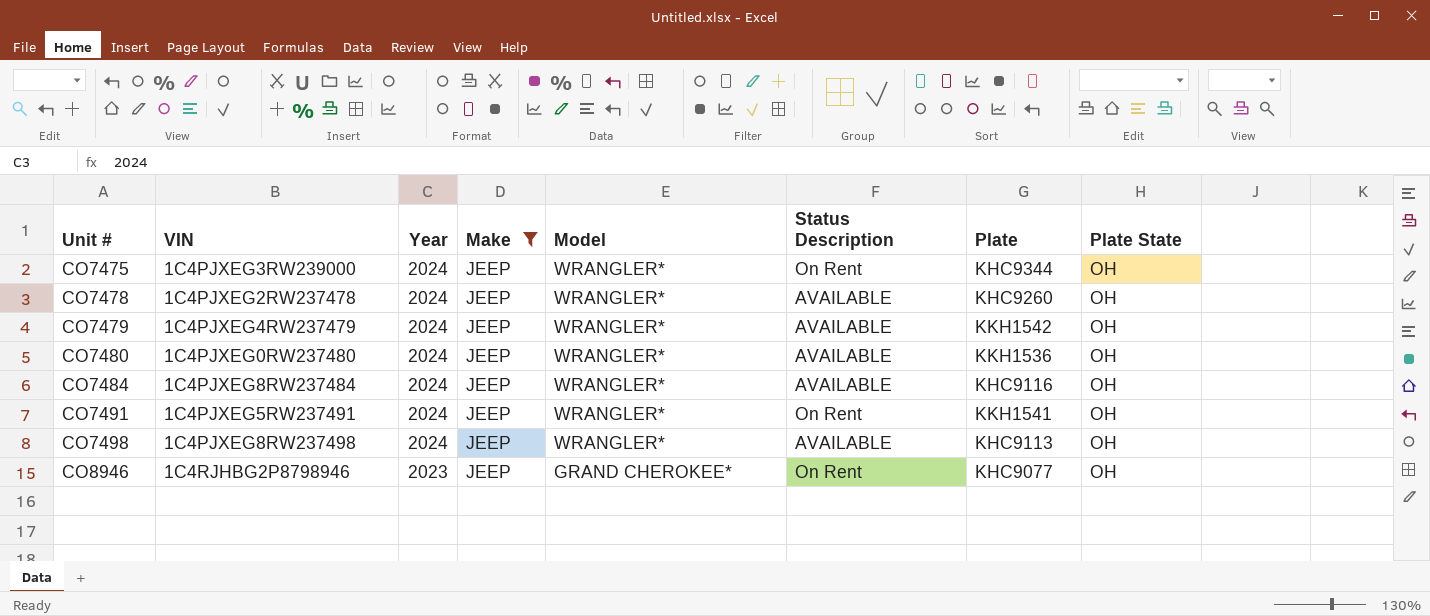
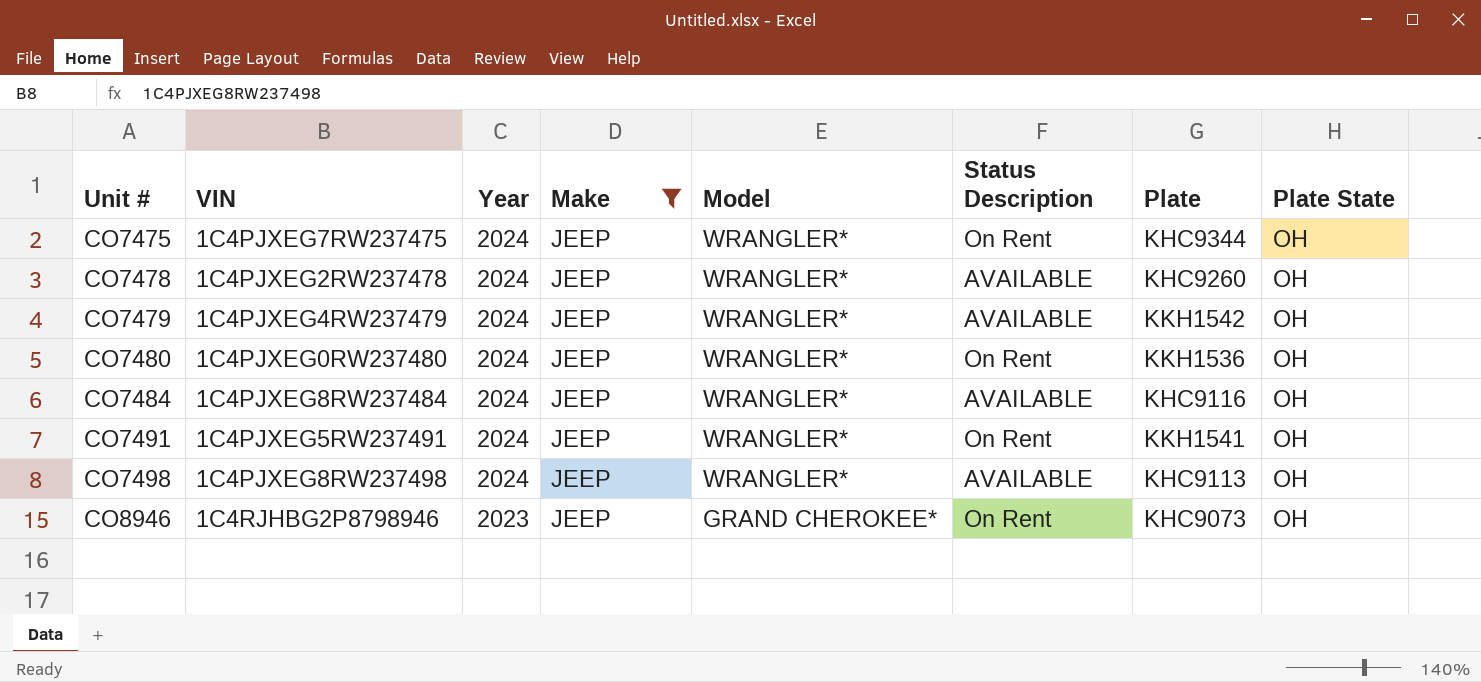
CO7475 | VIN: 1C4PJXEG3RW239000 -> 1C4PJXEG7RW237475
CO7480 | Status Description: AVAILABLE -> On Rent
CO8946 | Plate: KHC9077 -> KHC9073

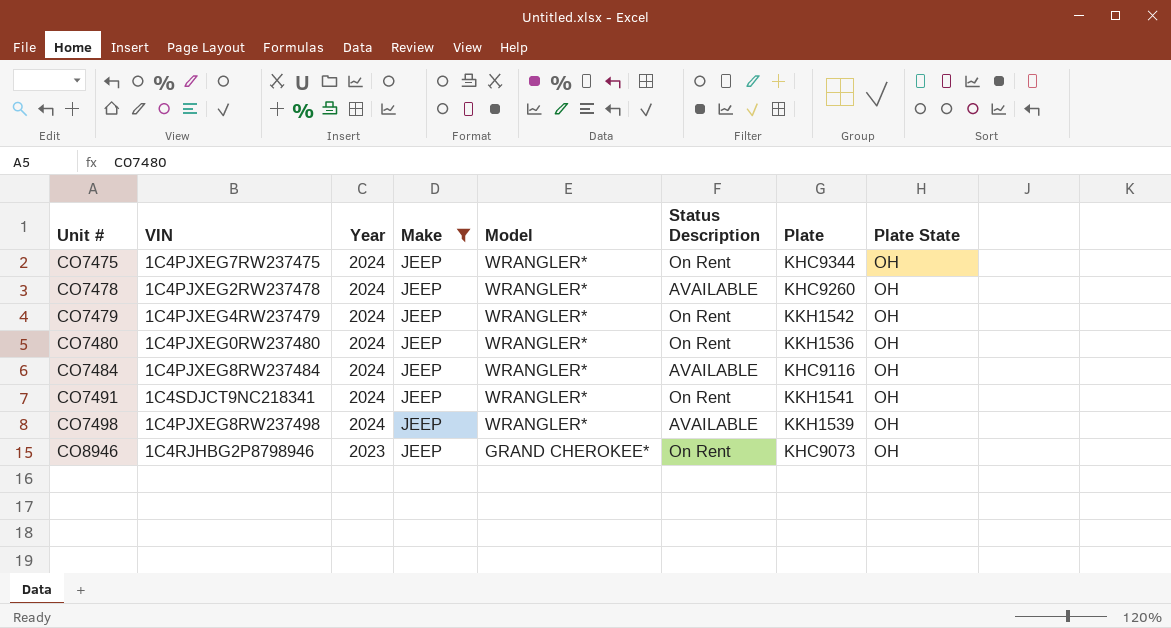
CO7479 | Status Description: AVAILABLE -> On Rent
CO7491 | VIN: 1C4PJXEG5RW237491 -> 1C4SDJCT9NC218341
CO7498 | Plate: KHC9113 -> KKH1539

